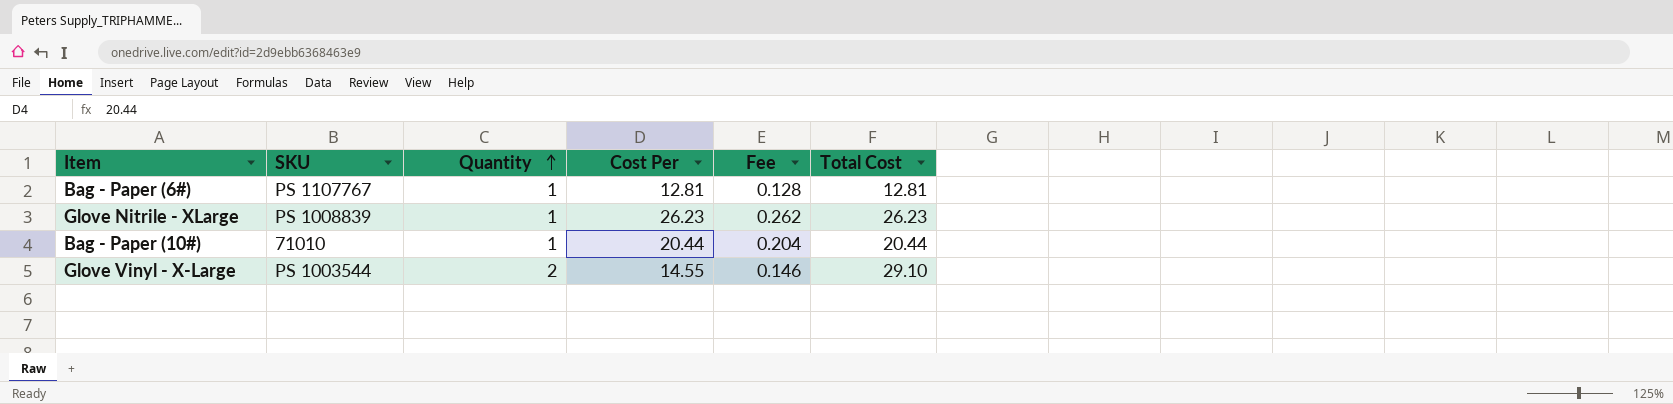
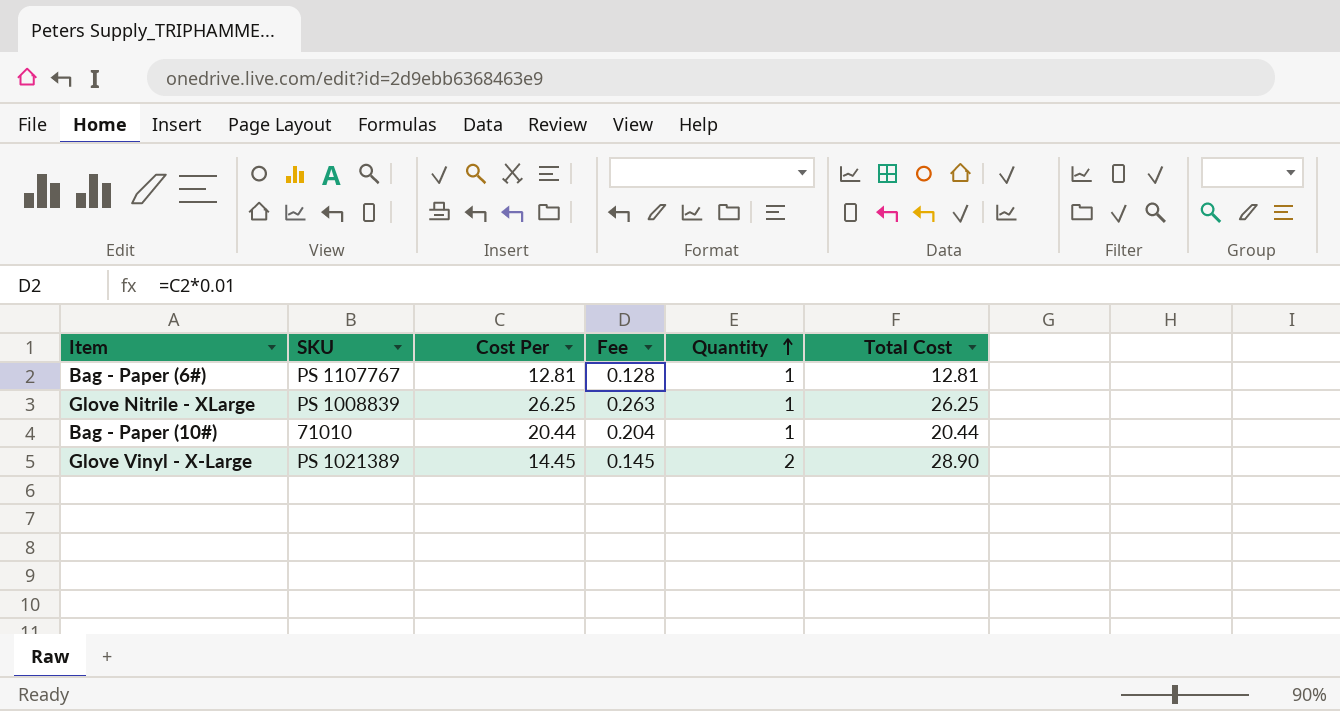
column Quantity | position: 3 -> 5
Glove Nitrile - XLarge | Cost Per: 26.23 -> 26.25
Glove Nitrile - XLarge | Fee: 0.262 -> 0.263
Glove Nitrile - XLarge | Total Cost: 26.23 -> 26.25
Glove Vinyl - X-Large | SKU: PS 1003544 -> PS 1021389
Glove Vinyl - X-Large | Cost Per: 14.55 -> 14.45
Glove Vinyl - X-Large | Fee: 0.146 -> 0.145
Glove Vinyl - X-Large | Total Cost: 29.10 -> 28.90

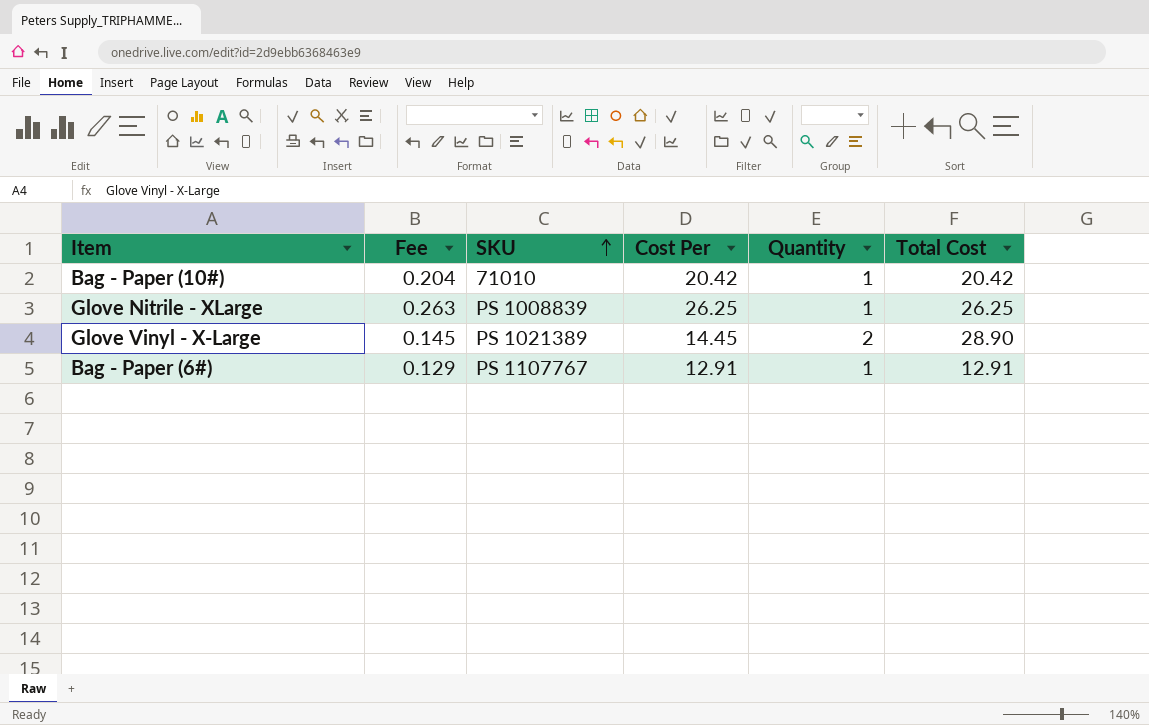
row order: Quantity ascending -> SKU ascending
column Fee | position: 4 -> 2
Bag - Paper (10#) | Cost Per: 20.44 -> 20.42
Bag - Paper (10#) | Total Cost: 20.44 -> 20.42
Bag - Paper (6#) | Fee: 0.128 -> 0.129
Bag - Paper (6#) | Cost Per: 12.81 -> 12.91
Bag - Paper (6#) | Total Cost: 12.81 -> 12.91

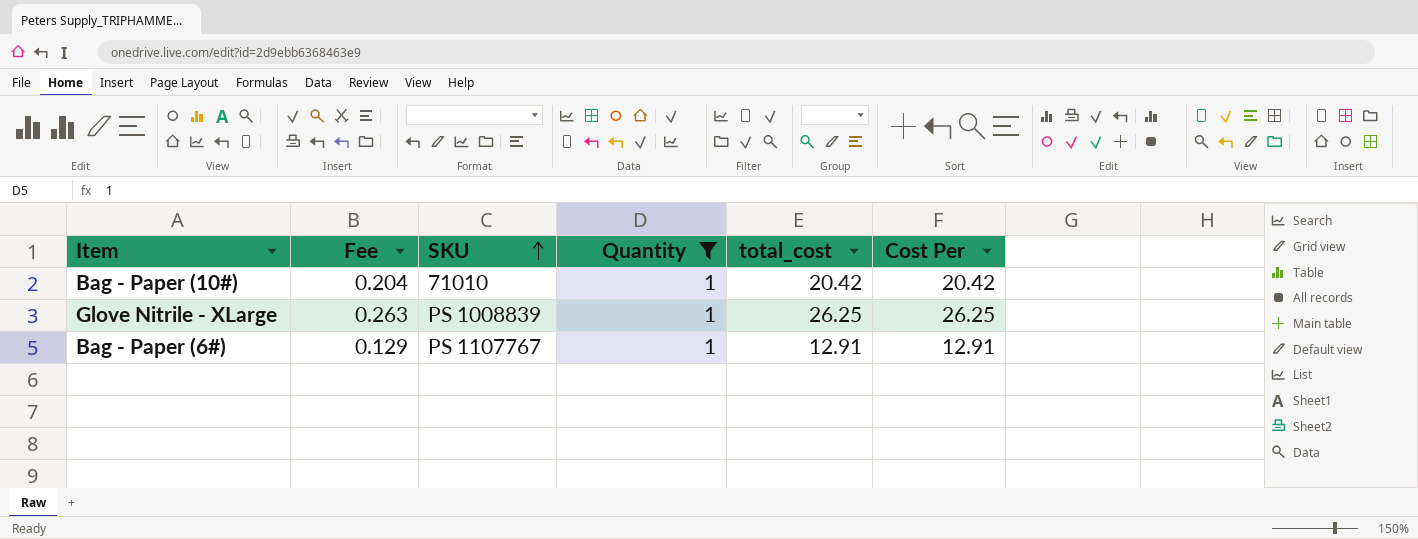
filter: none -> Quantity = 1
column name: Total Cost -> total_cost
column Cost Per | position: 4 -> 6

